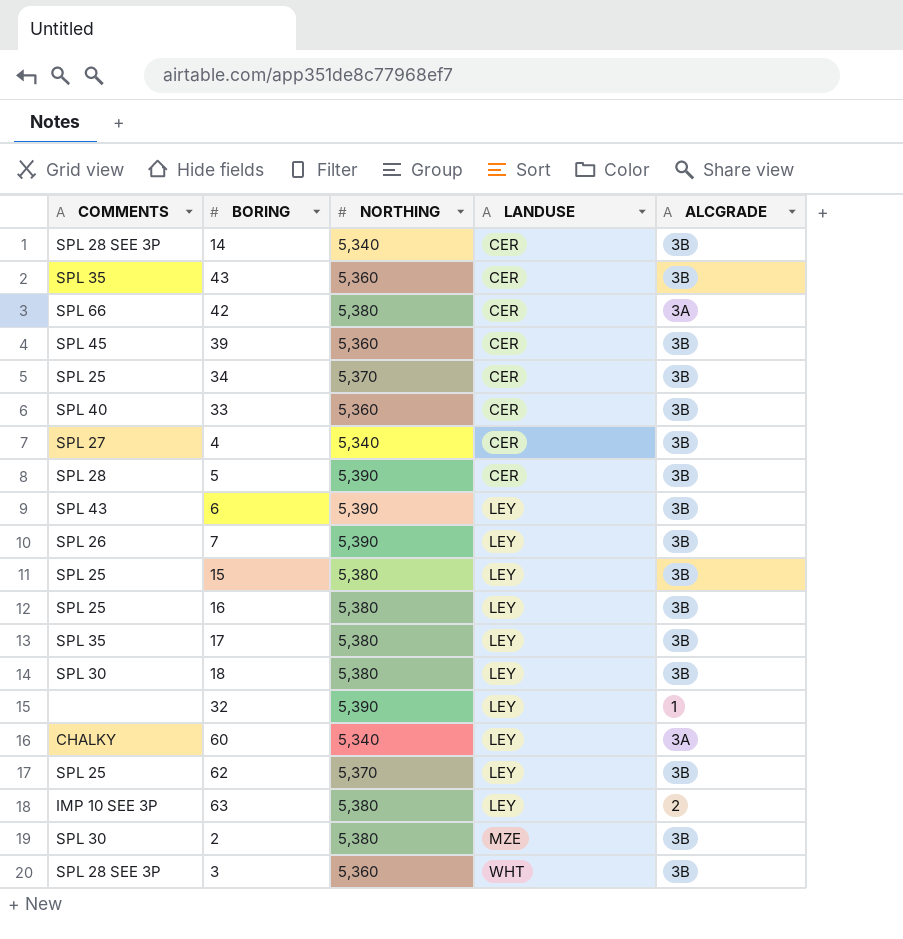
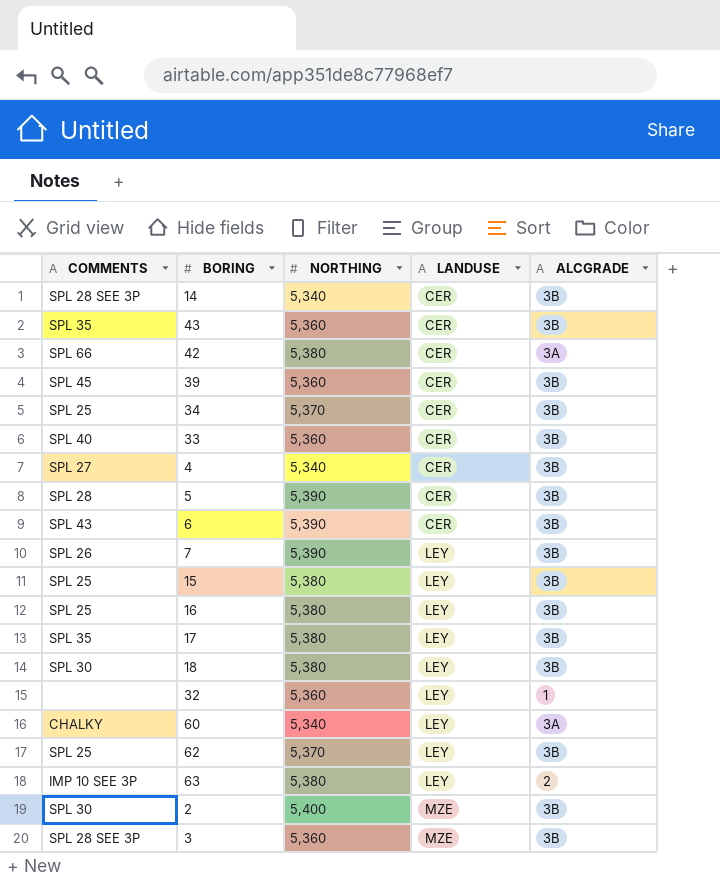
6 | LANDUSE: LEY -> CER
32 | NORTHING: 5,390 -> 5,360
2 | NORTHING: 5,380 -> 5,400
3 | LANDUSE: WHT -> MZE

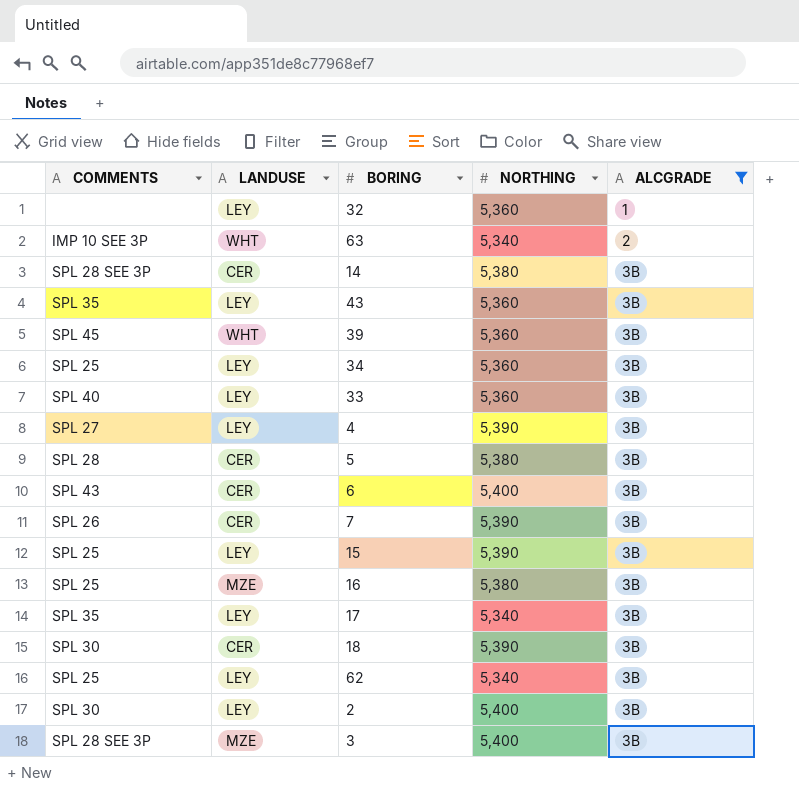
filter: none -> ALCGRADE != 3A
row order: LANDUSE ascending -> ALCGRADE ascending
column LANDUSE | position: 4 -> 2
63 | LANDUSE: LEY -> WHT
63 | NORTHING: 5,380 -> 5,340
14 | NORTHING: 5,340 -> 5,380
43 | LANDUSE: CER -> LEY
39 | LANDUSE: CER -> WHT
34 | LANDUSE: CER -> LEY
34 | NORTHING: 5,370 -> 5,360
33 | LANDUSE: CER -> LEY
4 | LANDUSE: CER -> LEY
4 | NORTHING: 5,340 -> 5,390
5 | NORTHING: 5,390 -> 5,380
6 | NORTHING: 5,390 -> 5,400
7 | LANDUSE: LEY -> CER
15 | NORTHING: 5,380 -> 5,390
16 | LANDUSE: LEY -> MZE
17 | NORTHING: 5,380 -> 5,340
18 | LANDUSE: LEY -> CER
18 | NORTHING: 5,380 -> 5,390
62 | NORTHING: 5,370 -> 5,340
2 | LANDUSE: MZE -> LEY
3 | NORTHING: 5,360 -> 5,400

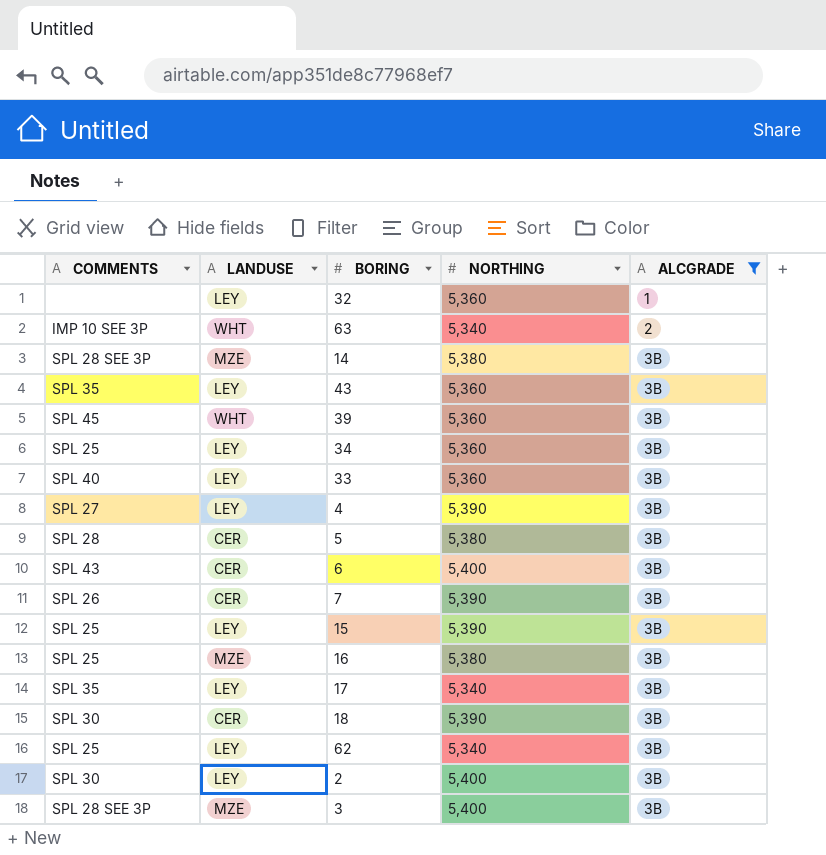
14 | LANDUSE: CER -> MZE

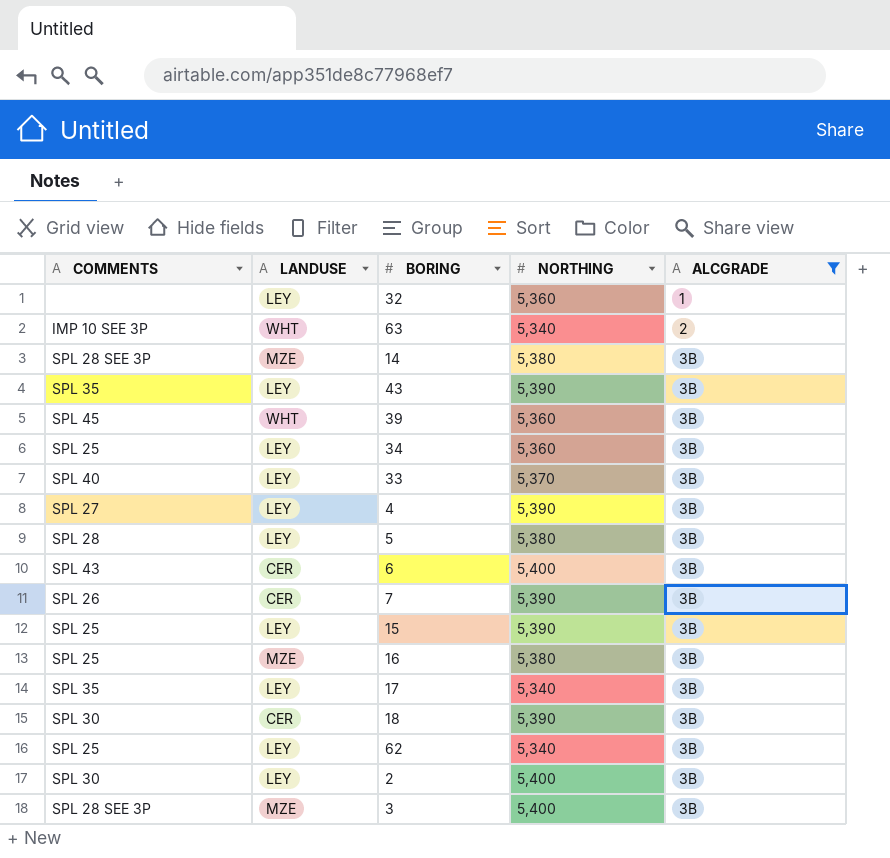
43 | NORTHING: 5,360 -> 5,390
33 | NORTHING: 5,360 -> 5,370
5 | LANDUSE: CER -> LEY

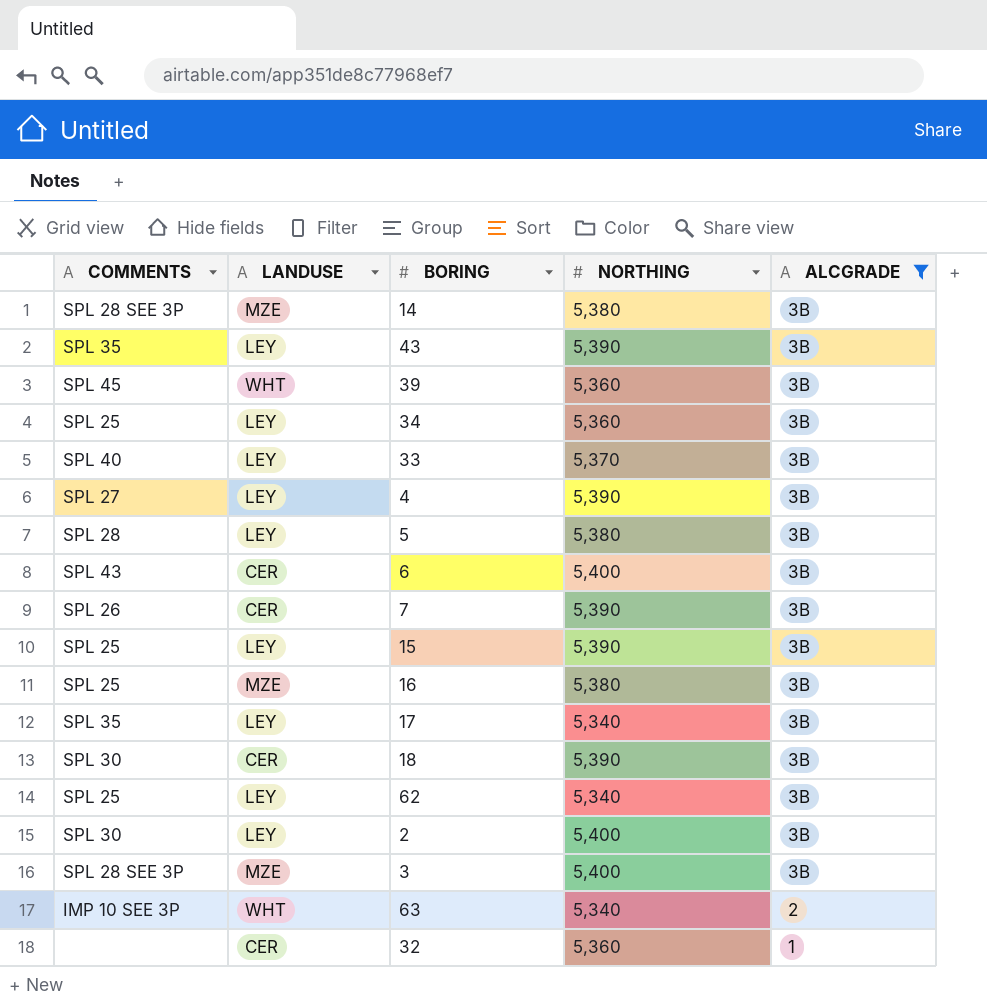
row order: ALCGRADE ascending -> ALCGRADE descending
32 | LANDUSE: LEY -> CER

